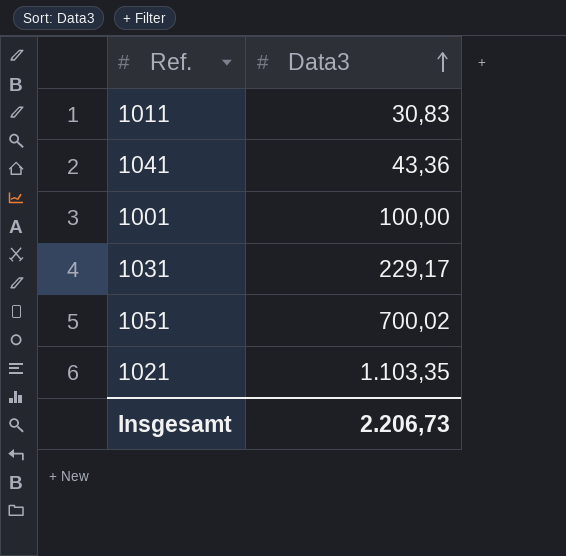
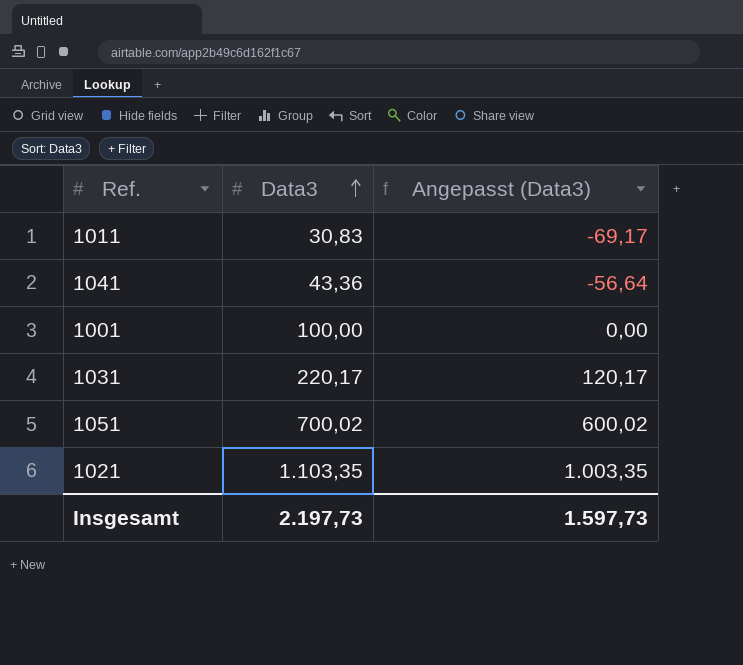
column Angepasst (Data3) | formula: none -> [Data3] - 100
1031 | Data3: 229,17 -> 220,17
Insgesamt | Data3: 2.206,73 -> 2.197,73

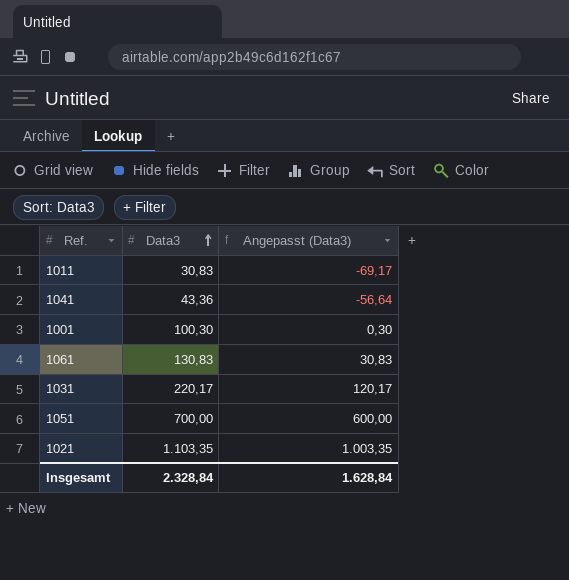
1001 | Data3: 100,00 -> 100,30
1001 | Angepasst (Data3): 0,00 -> 0,30
row 1061: none -> 130,83 | 30,83
1051 | Data3: 700,02 -> 700,00
1051 | Angepasst (Data3): 600,02 -> 600,00
Insgesamt | Data3: 2.197,73 -> 2.328,84
Insgesamt | Angepasst (Data3): 1.597,73 -> 1.628,84

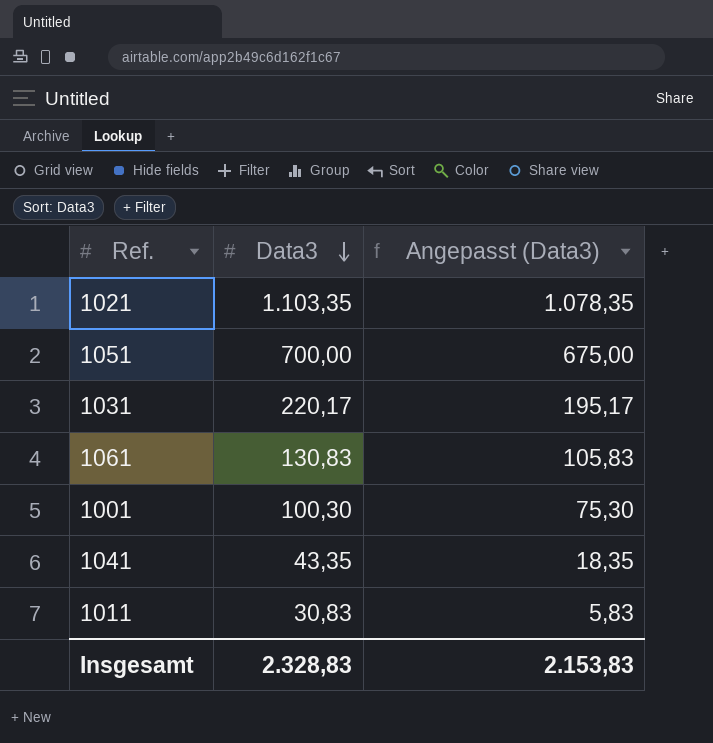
row order: Data3 ascending -> Data3 descending
column Angepasst (Data3) | formula: [Data3] - 100 -> [Data3] - 25
1041 | Data3: 43,36 -> 43,35
Insgesamt | Data3: 2.328,84 -> 2.328,83
Insgesamt | Angepasst (Data3): 1.628,84 -> 2.153,83

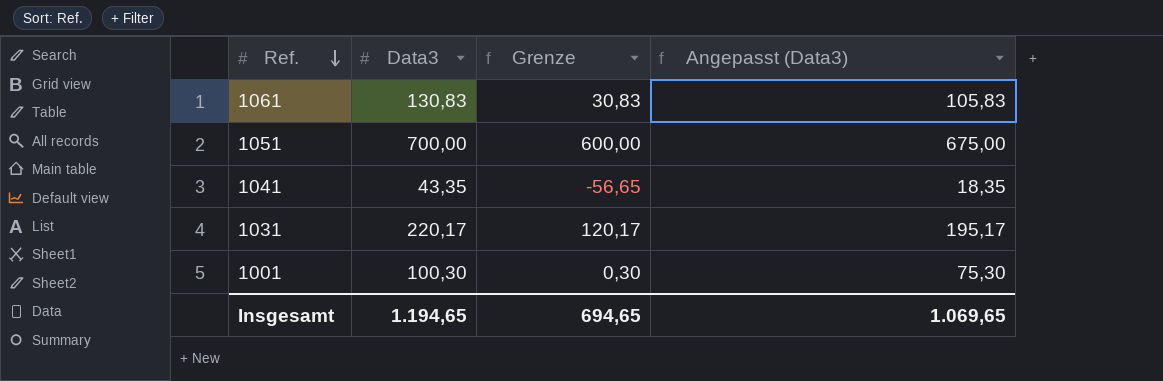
row order: Data3 descending -> Ref. descending
column Grenze | formula: none -> [Data3] - 100
row 1021: 1.103,35 | 1.078,35 -> none
row 1011: 30,83 | 5,83 -> none
Insgesamt | Data3: 2.328,83 -> 1.194,65
Insgesamt | Angepasst (Data3): 2.153,83 -> 1.069,65

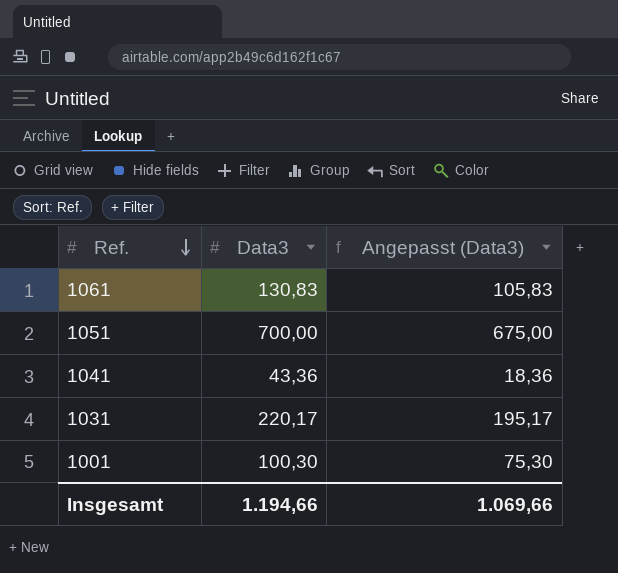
column Grenze | formula: [Data3] - 100 -> none
1041 | Data3: 43,35 -> 43,36
1041 | Angepasst (Data3): 18,35 -> 18,36
Insgesamt | Data3: 1.194,65 -> 1.194,66
Insgesamt | Angepasst (Data3): 1.069,65 -> 1.069,66

